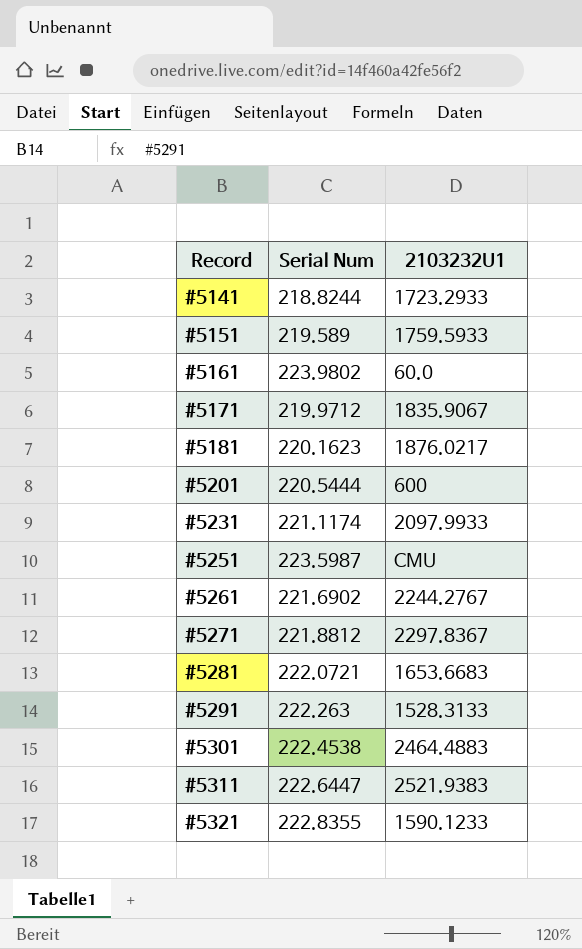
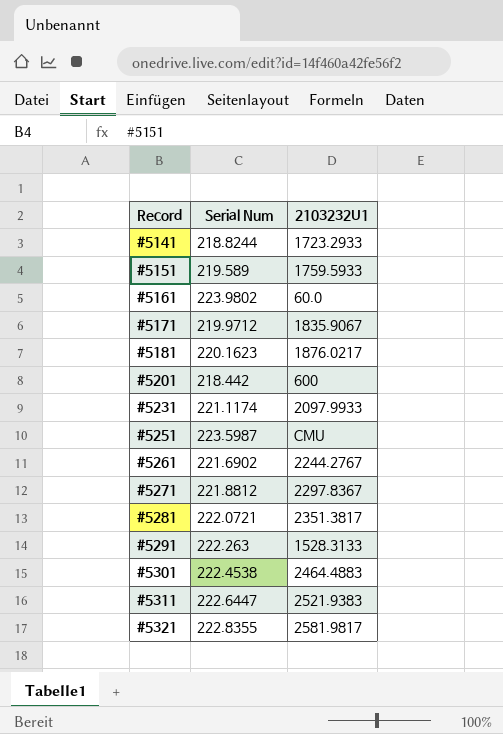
#5201 | Serial Num: 220.5444 -> 218.442
#5281 | 2103232U1: 1653.6683 -> 2351.3817
#5321 | 2103232U1: 1590.1233 -> 2581.9817

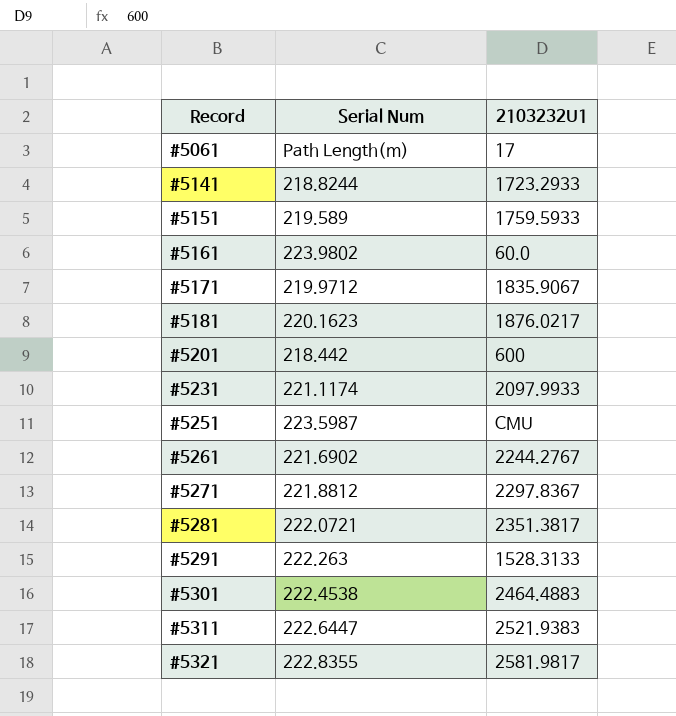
row #5061: none -> Path Length(m) | 17

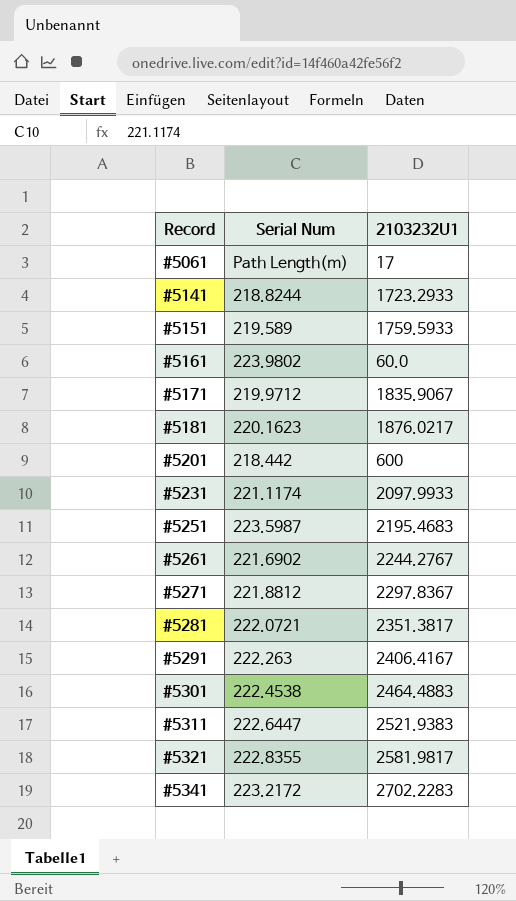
#5251 | 2103232U1: CMU -> 2195.4683
#5291 | 2103232U1: 1528.3133 -> 2406.4167
row #5341: none -> 223.2172 | 2702.2283

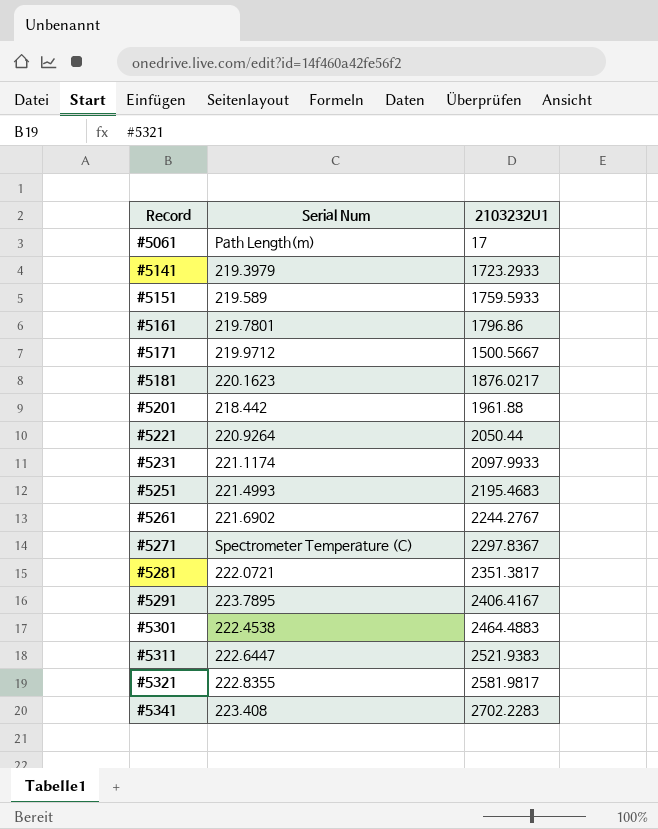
#5141 | Serial Num: 218.8244 -> 219.3979
#5161 | Serial Num: 223.9802 -> 219.7801
#5161 | 2103232U1: 60.0 -> 1796.86
#5171 | 2103232U1: 1835.9067 -> 1500.5667
#5201 | 2103232U1: 600 -> 1961.88
row #5221: none -> 220.9264 | 2050.44
#5251 | Serial Num: 223.5987 -> 221.4993
#5271 | Serial Num: 221.8812 -> Spectrometer Temperature (C)
#5291 | Serial Num: 222.263 -> 223.7895
#5341 | Serial Num: 223.2172 -> 223.408

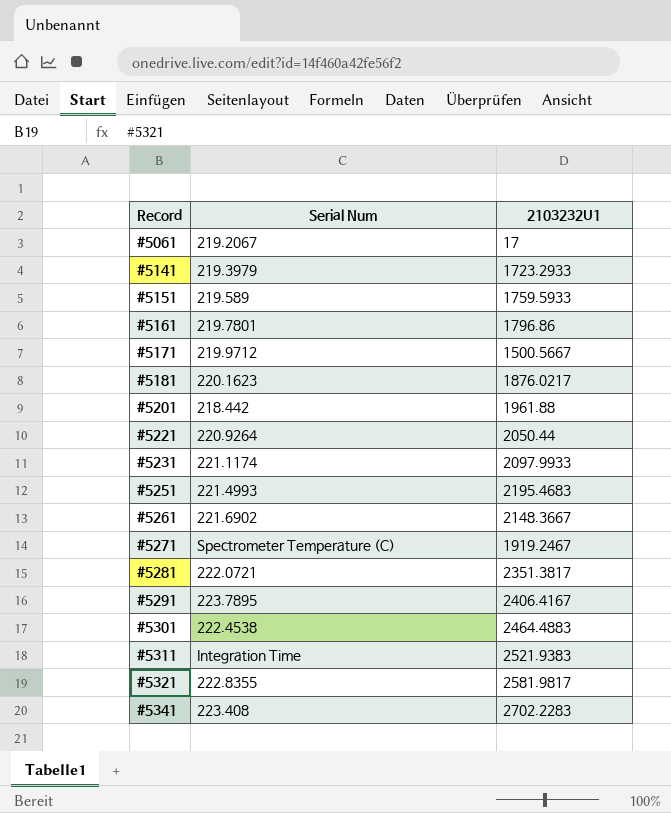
#5061 | Serial Num: Path Length(m) -> 219.2067
#5261 | 2103232U1: 2244.2767 -> 2148.3667
#5271 | 2103232U1: 2297.8367 -> 1919.2467
#5311 | Serial Num: 222.6447 -> Integration Time

